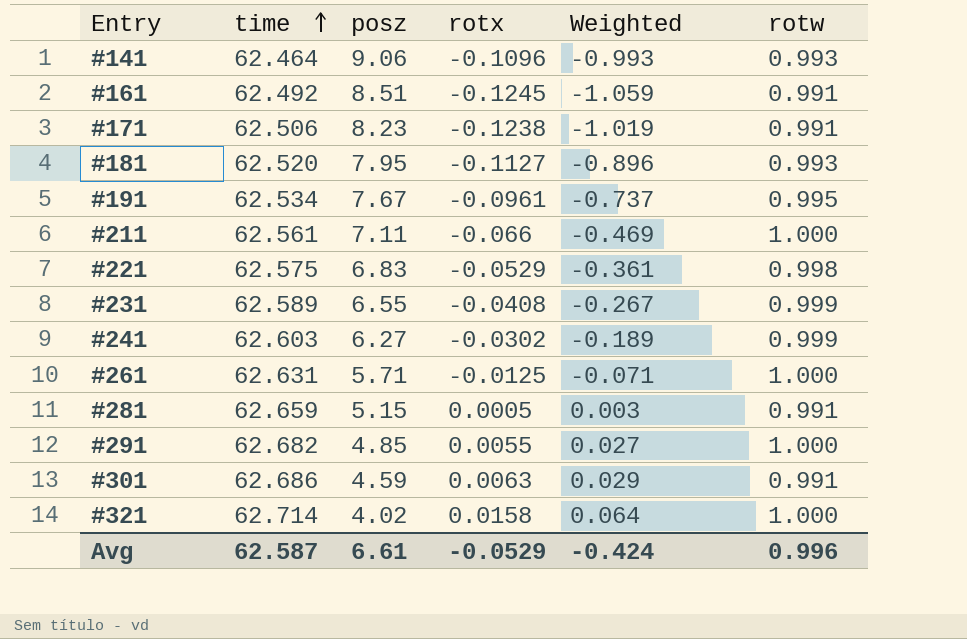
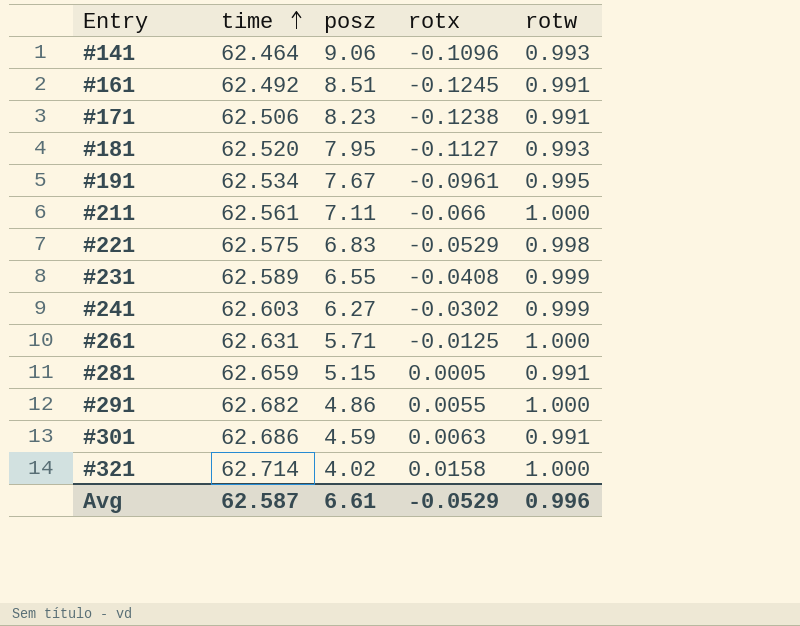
column Weighted | formula: [posz] * [rotx] -> none
#291 | posz: 4.85 -> 4.86

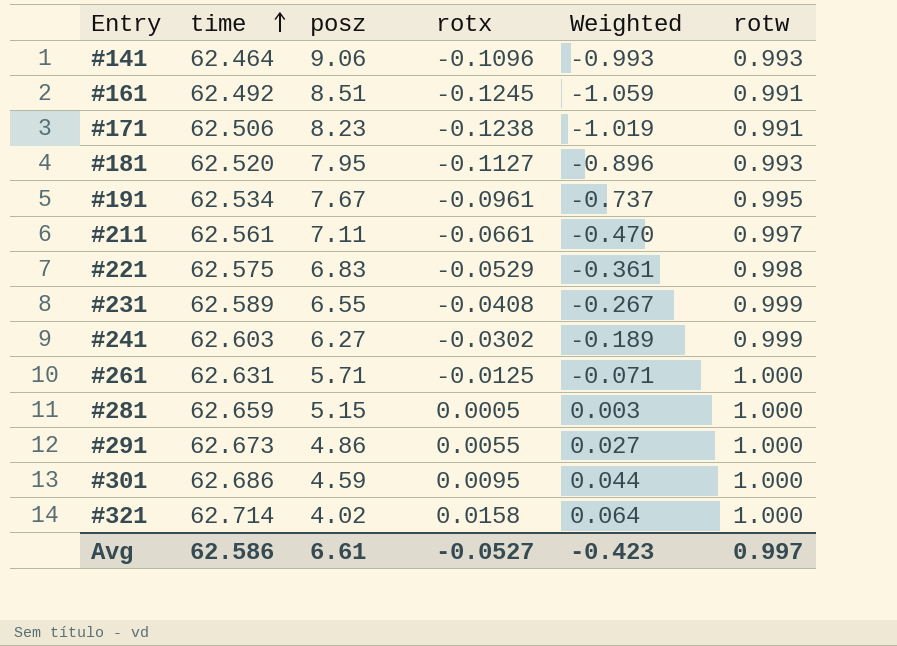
column Weighted | formula: none -> [posz] * [rotx]
#211 | rotx: -0.066 -> -0.0661
#211 | rotw: 1.000 -> 0.997
#281 | rotw: 0.991 -> 1.000
#291 | time: 62.682 -> 62.673
#301 | rotx: 0.0063 -> 0.0095
#301 | rotw: 0.991 -> 1.000
Avg | time: 62.587 -> 62.586
Avg | rotx: -0.0529 -> -0.0527
Avg | rotw: 0.996 -> 0.997

